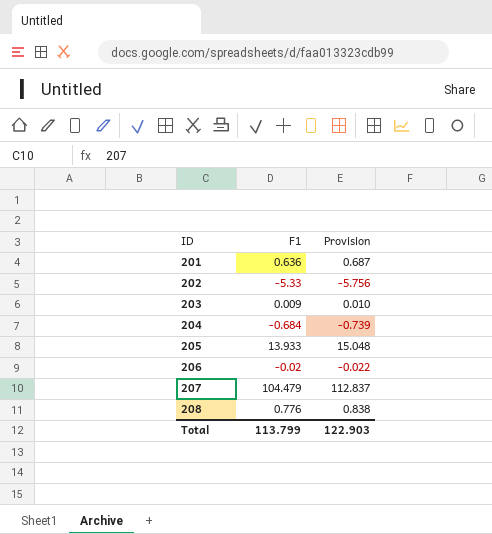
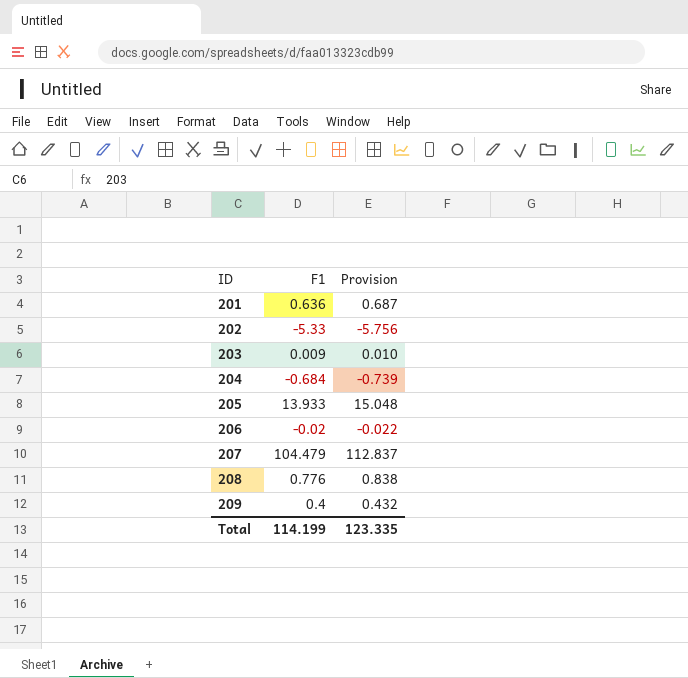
row 209: none -> 0.4 | 0.432
Total | F1: 113.799 -> 114.199
Total | Provision: 122.903 -> 123.335

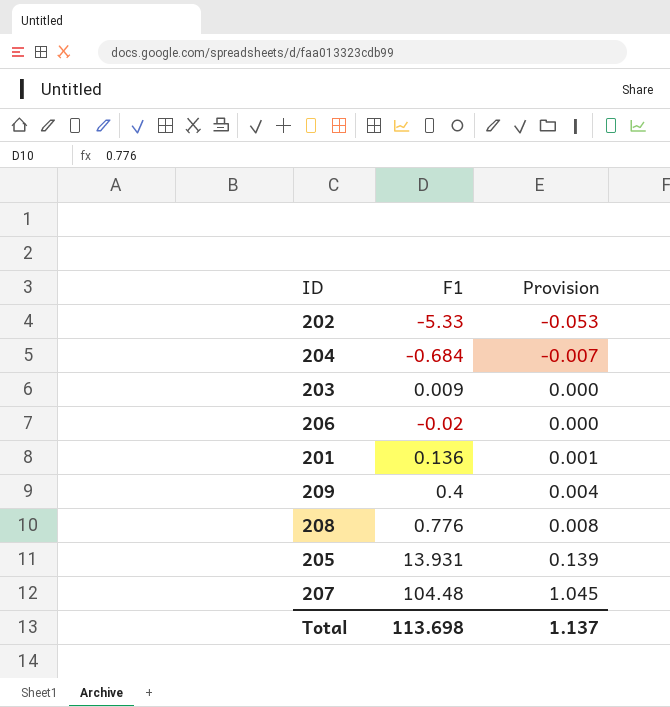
row order: ID ascending -> Provision ascending
column Provision | formula: [F1] * 1.08 -> [F1] * 0.01
201 | F1: 0.636 -> 0.136
205 | F1: 13.933 -> 13.931
207 | F1: 104.479 -> 104.48
Total | F1: 114.199 -> 113.698
Total | Provision: 123.335 -> 1.137

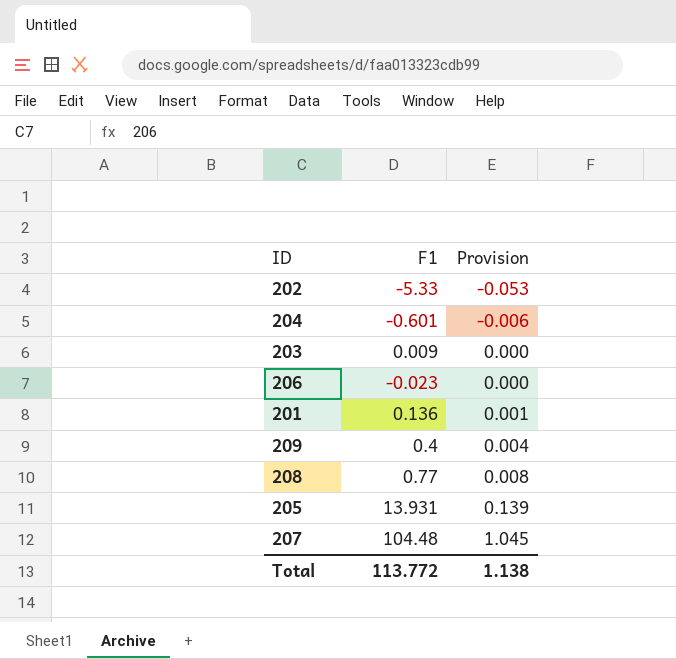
204 | F1: -0.684 -> -0.601
204 | Provision: -0.007 -> -0.006
206 | F1: -0.02 -> -0.023
208 | F1: 0.776 -> 0.77
Total | F1: 113.698 -> 113.772
Total | Provision: 1.137 -> 1.138

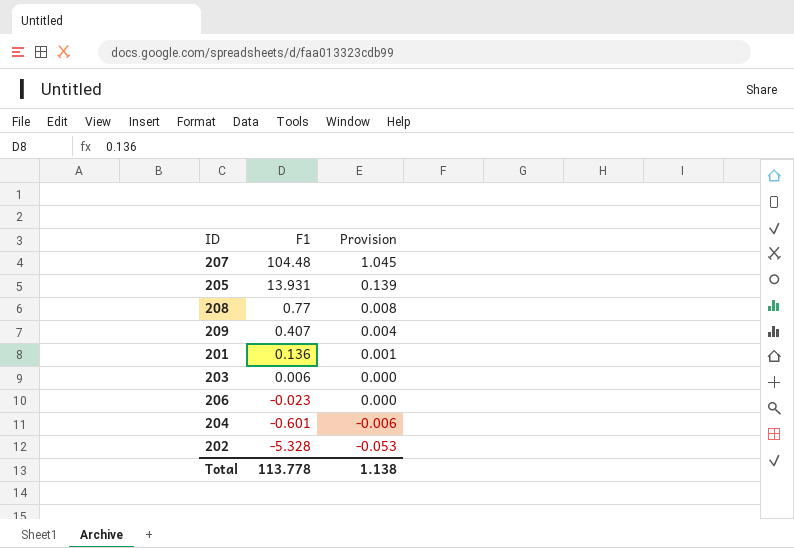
row order: Provision ascending -> F1 descending
209 | F1: 0.4 -> 0.407
203 | F1: 0.009 -> 0.006
202 | F1: -5.33 -> -5.328
Total | F1: 113.772 -> 113.778

